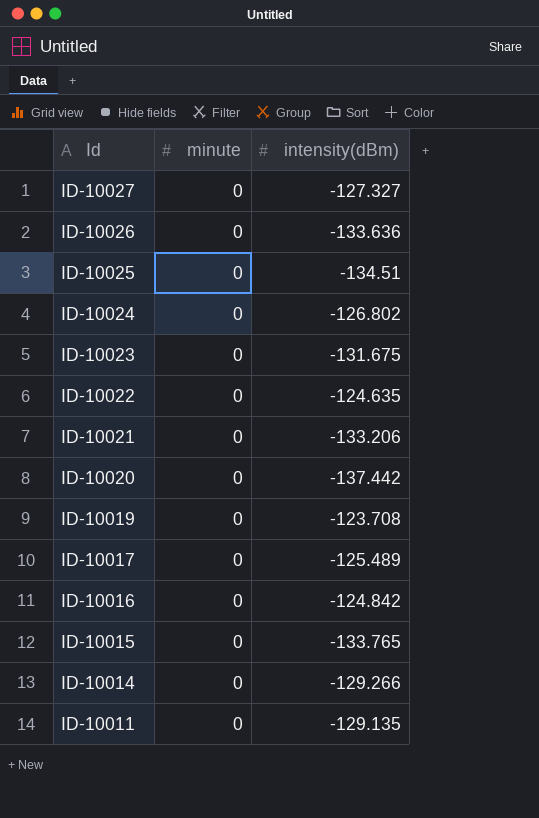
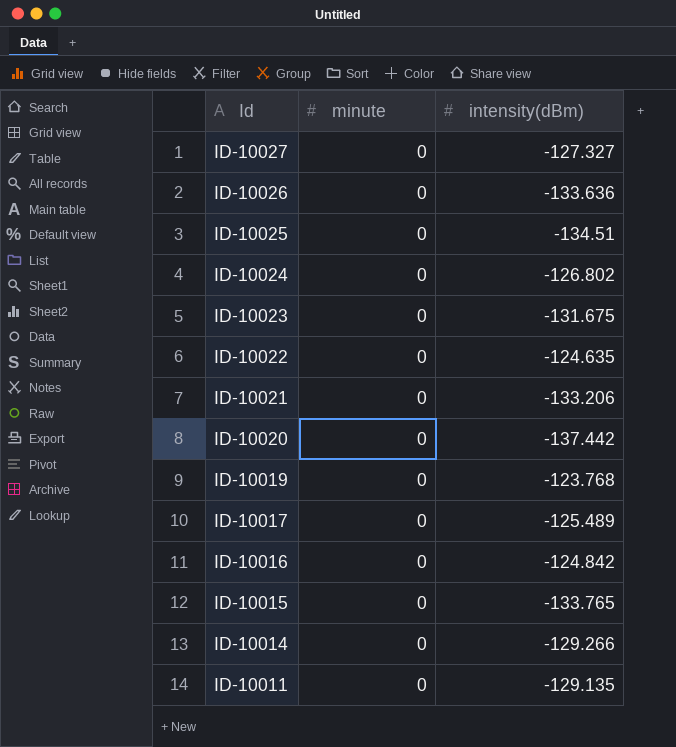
ID-10019 | intensity(dBm): -123.708 -> -123.768

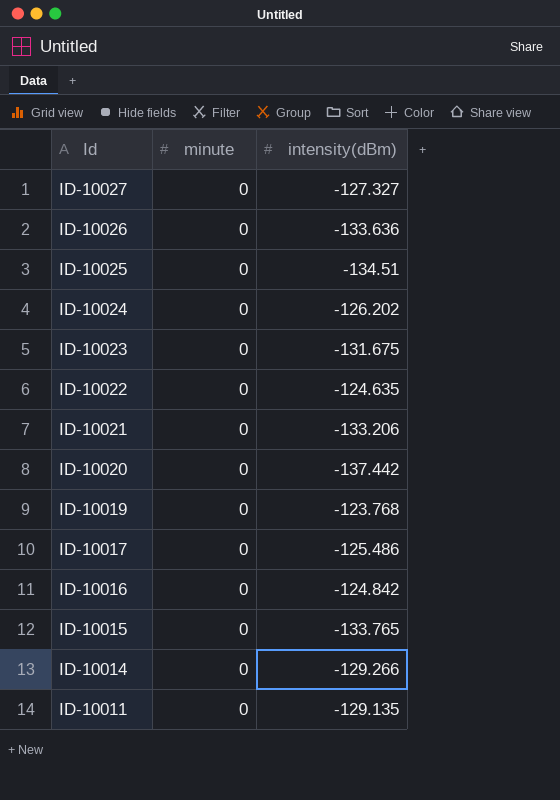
ID-10024 | intensity(dBm): -126.802 -> -126.202
ID-10017 | intensity(dBm): -125.489 -> -125.486

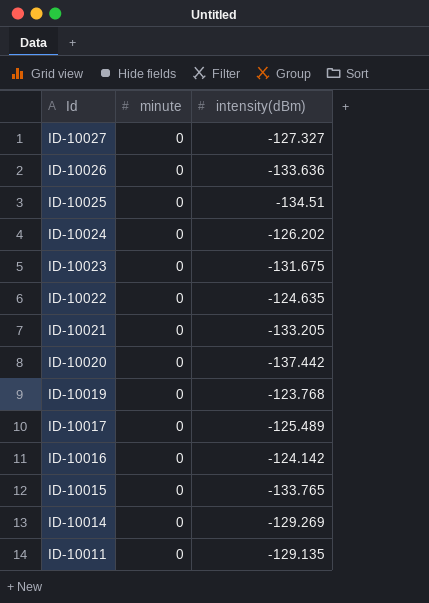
ID-10021 | intensity(dBm): -133.206 -> -133.205
ID-10017 | intensity(dBm): -125.486 -> -125.489
ID-10016 | intensity(dBm): -124.842 -> -124.142
ID-10014 | intensity(dBm): -129.266 -> -129.269

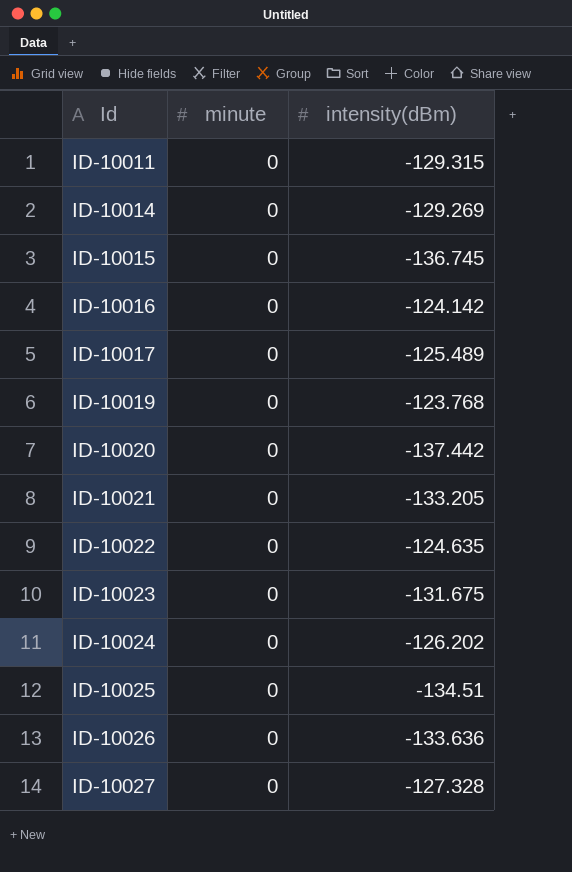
row order: Id descending -> Id ascending
ID-10011 | intensity(dBm): -129.135 -> -129.315
ID-10015 | intensity(dBm): -133.765 -> -136.745
ID-10027 | intensity(dBm): -127.327 -> -127.328

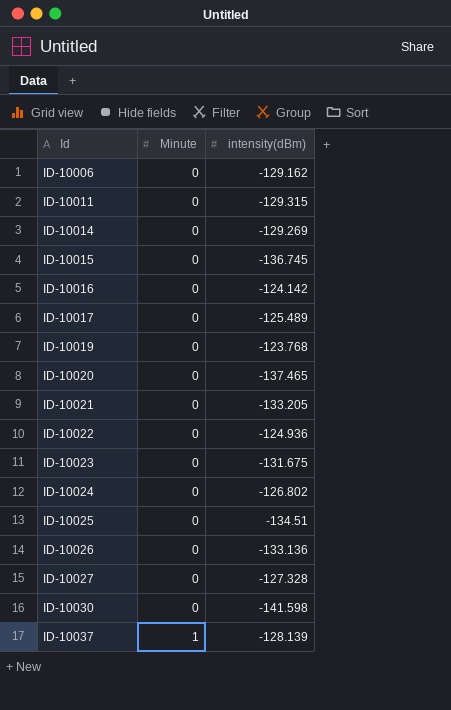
column name: minute -> Minute
row ID-10006: none -> 0 | -129.162
ID-10020 | intensity(dBm): -137.442 -> -137.465
ID-10022 | intensity(dBm): -124.635 -> -124.936
ID-10024 | intensity(dBm): -126.202 -> -126.802
ID-10026 | intensity(dBm): -133.636 -> -133.136
row ID-10030: none -> 0 | -141.598
row ID-10037: none -> 1 | -128.139

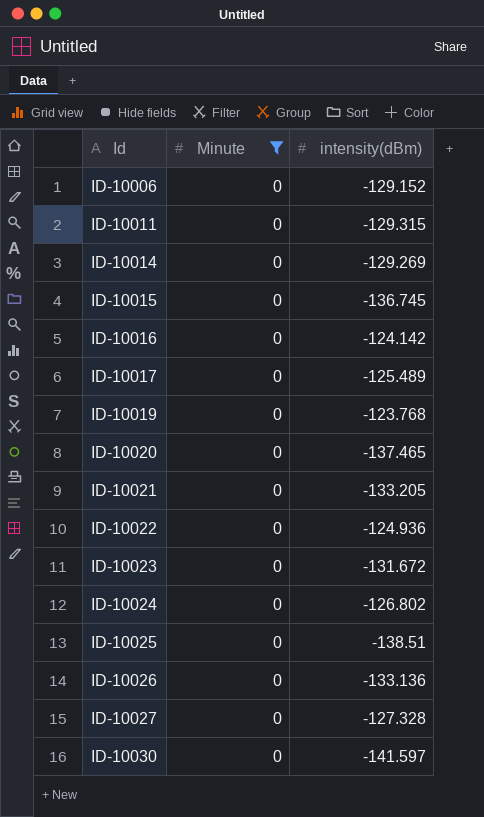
filter: none -> Minute = 0
ID-10006 | intensity(dBm): -129.162 -> -129.152
ID-10023 | intensity(dBm): -131.675 -> -131.672
ID-10025 | intensity(dBm): -134.51 -> -138.51
ID-10030 | intensity(dBm): -141.598 -> -141.597

